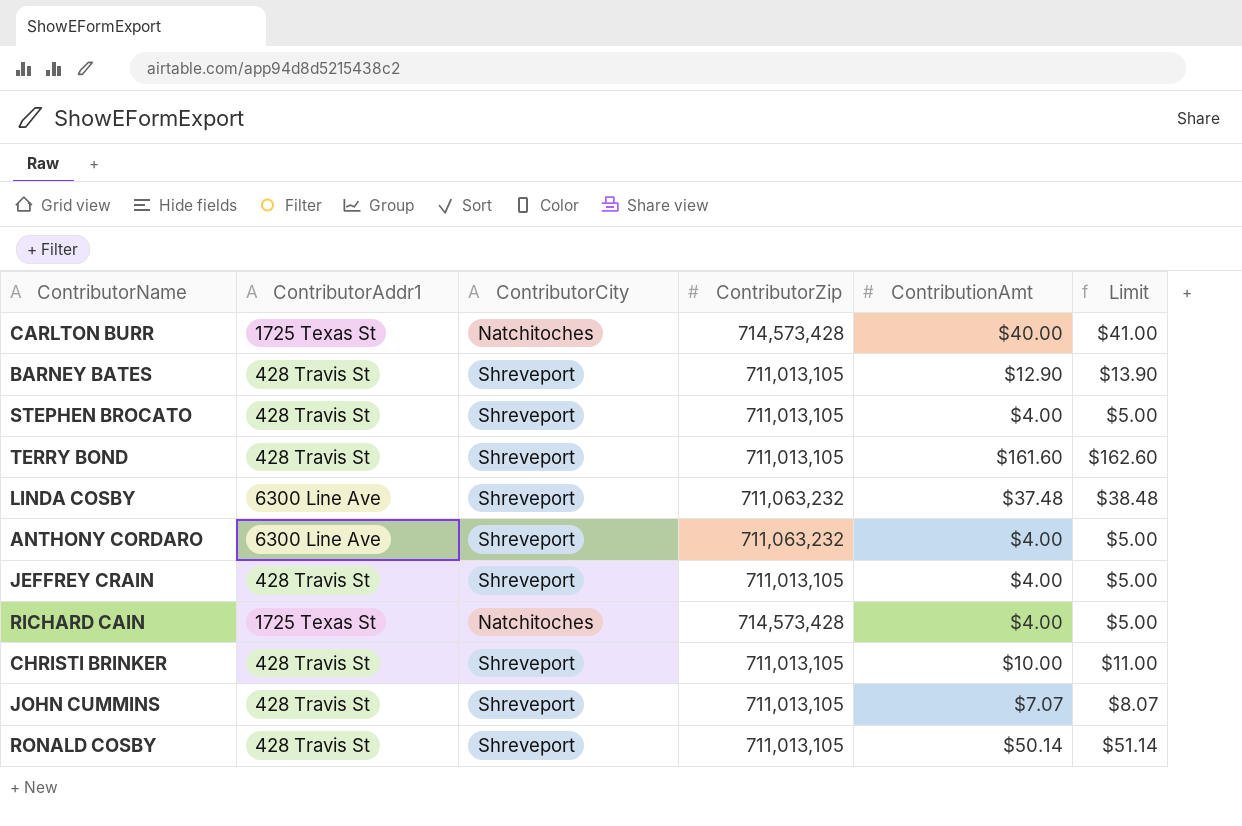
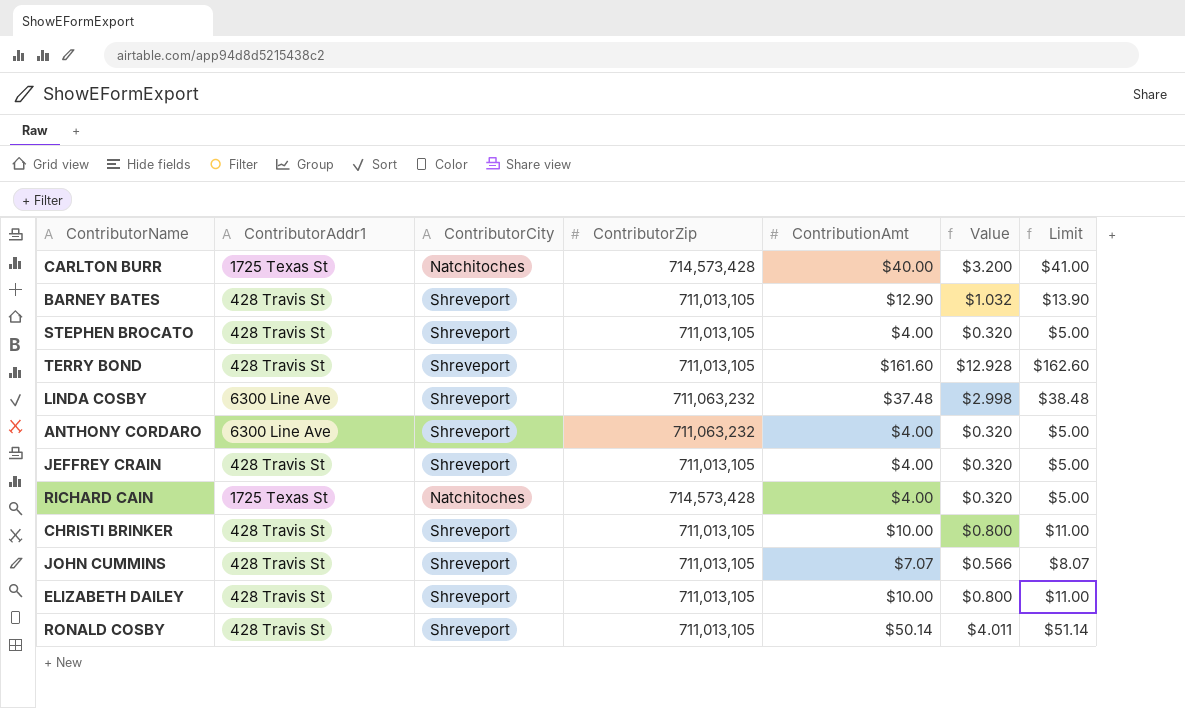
column Value | formula: none -> [ContributionAmt] * 0.08
row ELIZABETH DAILEY: none -> 428 Travis St | Shreveport | 711,013,105 | $10.00 | $0.800 | $11.00

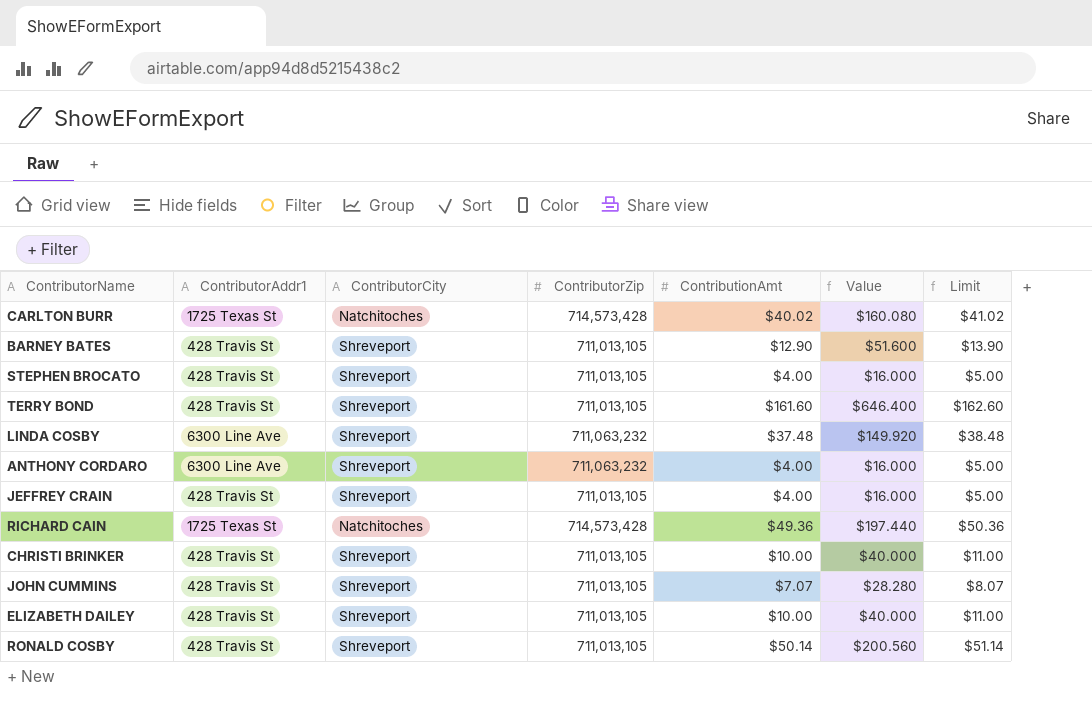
column Value | formula: [ContributionAmt] * 0.08 -> [ContributionAmt] * 4
CARLTON BURR | ContributionAmt: $40.00 -> $40.02
CARLTON BURR | Limit: $41.00 -> $41.02
RICHARD CAIN | ContributionAmt: $4.00 -> $49.36
RICHARD CAIN | Limit: $5.00 -> $50.36

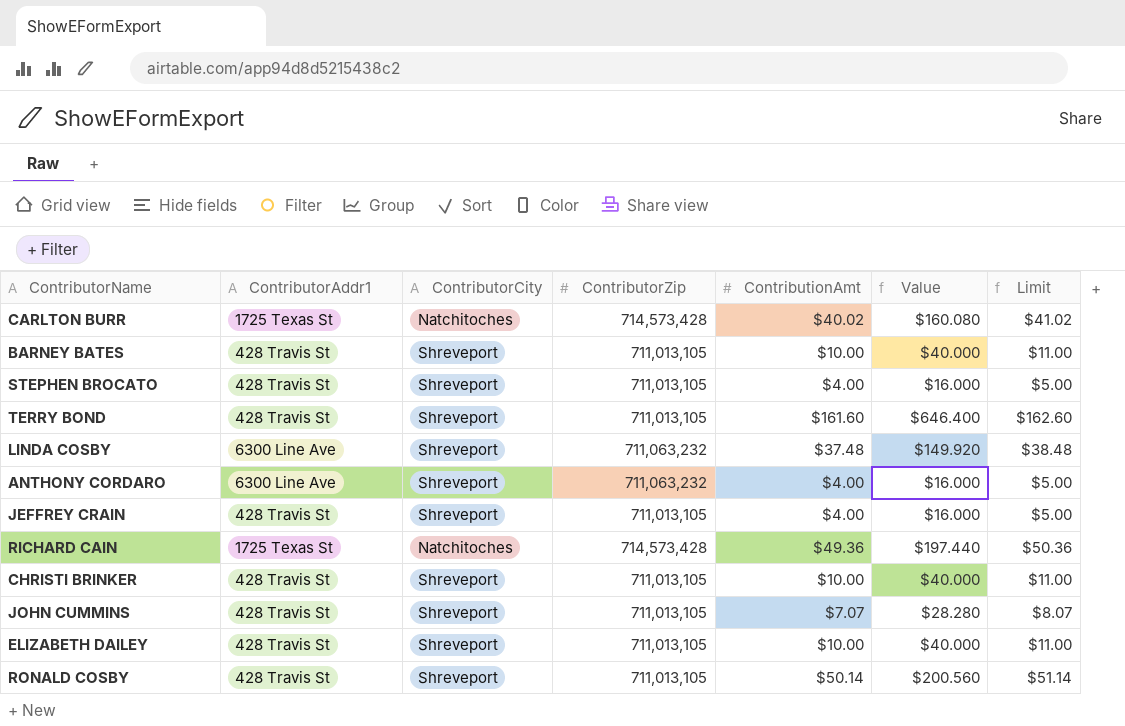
BARNEY BATES | ContributionAmt: $12.90 -> $10.00
BARNEY BATES | Value: $51.600 -> $40.000
BARNEY BATES | Limit: $13.90 -> $11.00

